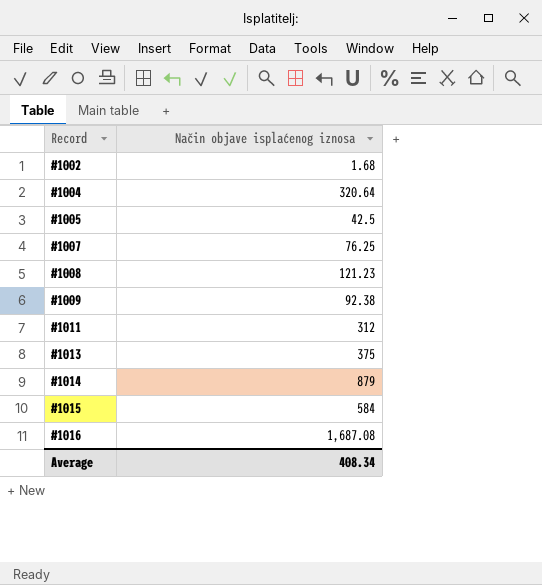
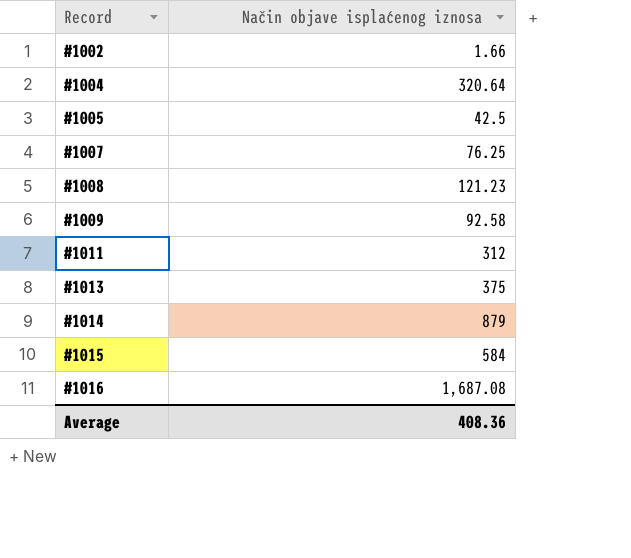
#1002 | Način objave isplaćenog iznosa: 1.68 -> 1.66
#1009 | Način objave isplaćenog iznosa: 92.38 -> 92.58
Average | Način objave isplaćenog iznosa: 408.34 -> 408.36

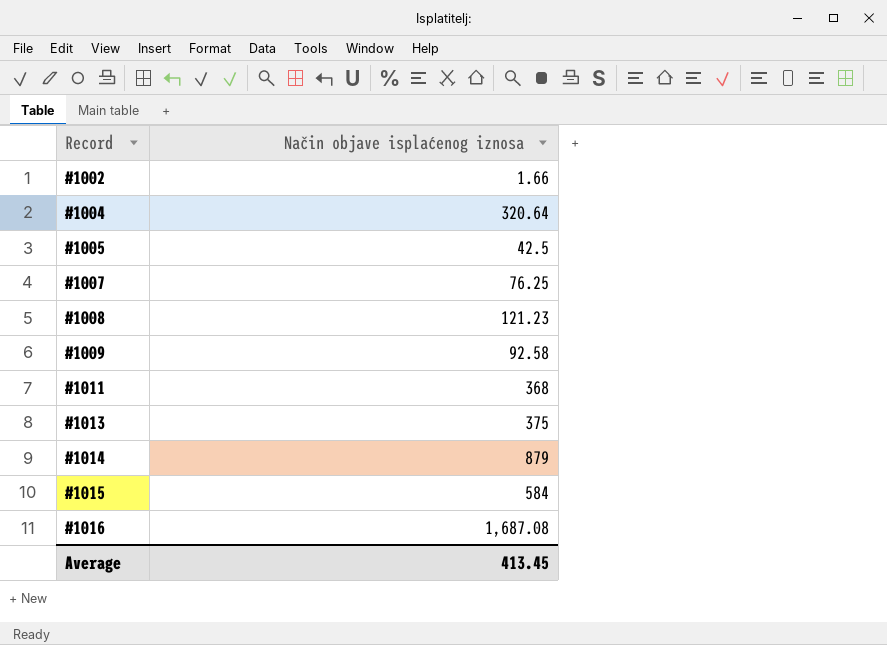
#1011 | Način objave isplaćenog iznosa: 312 -> 368
Average | Način objave isplaćenog iznosa: 408.36 -> 413.45

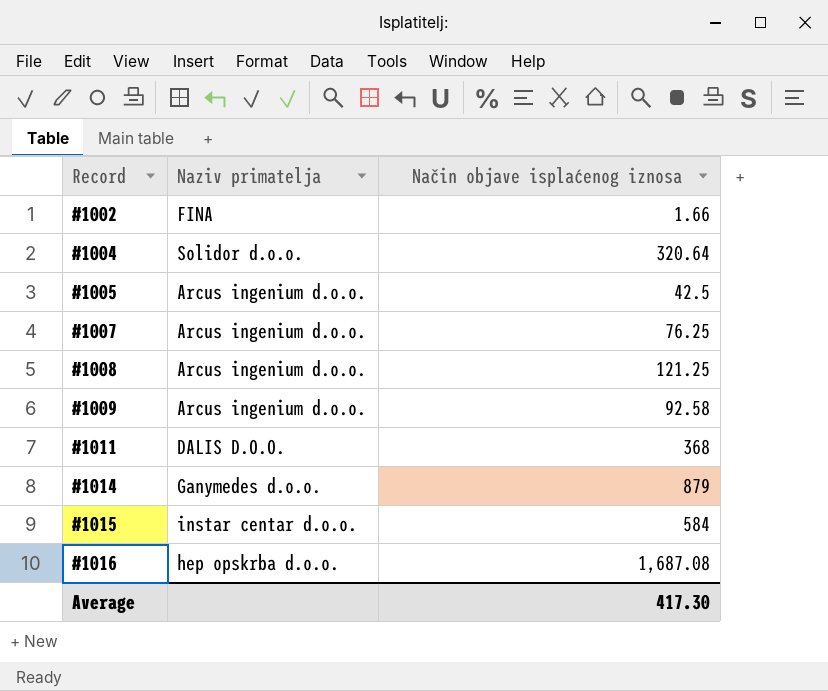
column Naziv primatelja | position: none -> 2
row #1013: 375 -> none
#1008 | Način objave isplaćenog iznosa: 121.23 -> 121.25
Average | Način objave isplaćenog iznosa: 413.45 -> 417.30

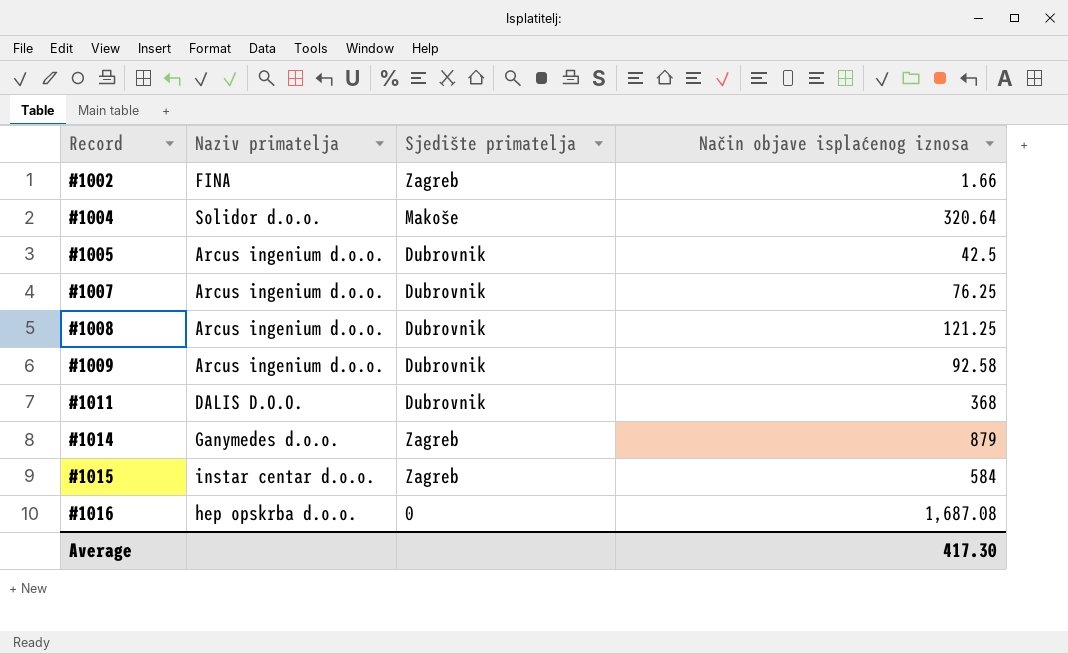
column Sjedište primatelja | position: none -> 3

